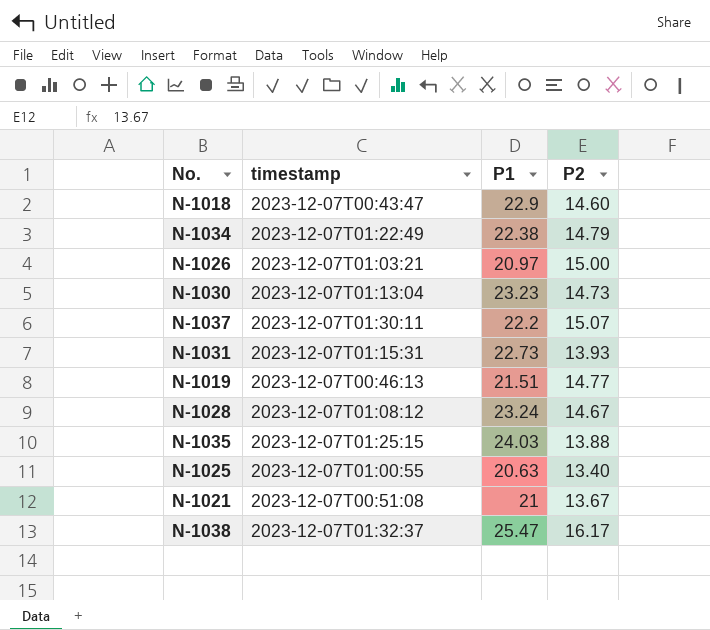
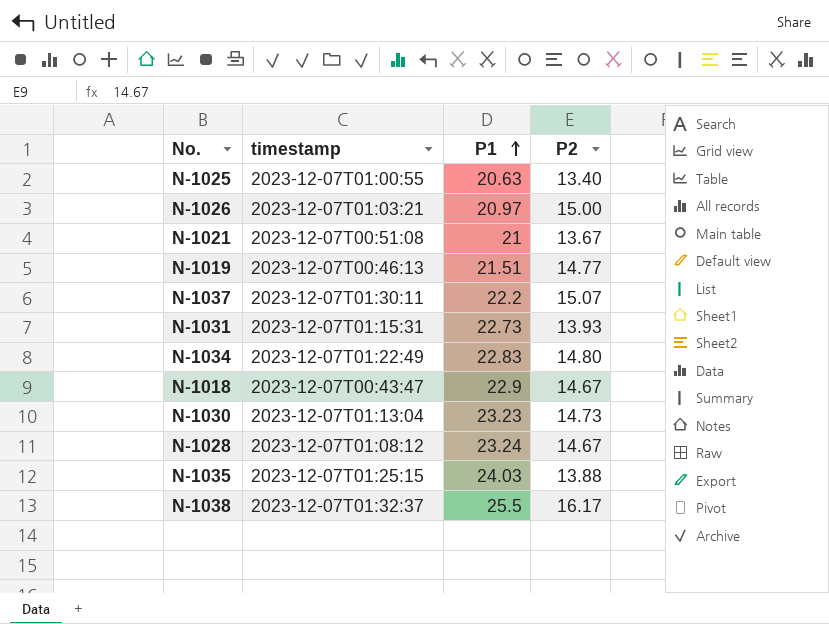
row order: none -> P1 ascending
N-1034 | P1: 22.38 -> 22.83
N-1034 | P2: 14.79 -> 14.80
N-1018 | P2: 14.60 -> 14.67
N-1038 | P1: 25.47 -> 25.5

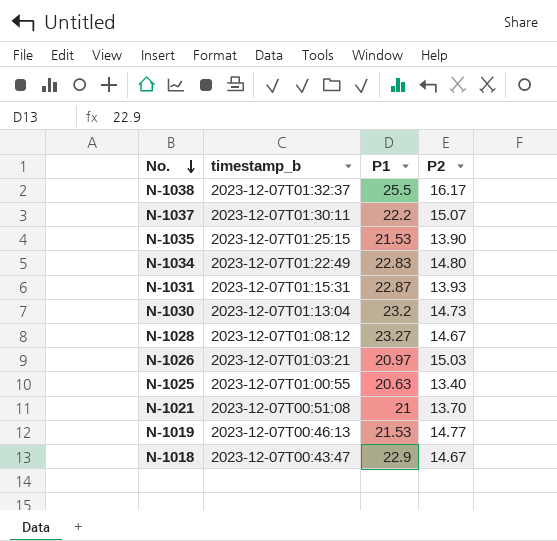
row order: P1 ascending -> No. descending
column name: timestamp -> timestamp_b
N-1035 | P1: 24.03 -> 21.53
N-1035 | P2: 13.88 -> 13.90
N-1031 | P1: 22.73 -> 22.87
N-1030 | P1: 23.23 -> 23.2
N-1028 | P1: 23.24 -> 23.27
N-1026 | P2: 15.00 -> 15.03
N-1021 | P2: 13.67 -> 13.70
N-1019 | P1: 21.51 -> 21.53

